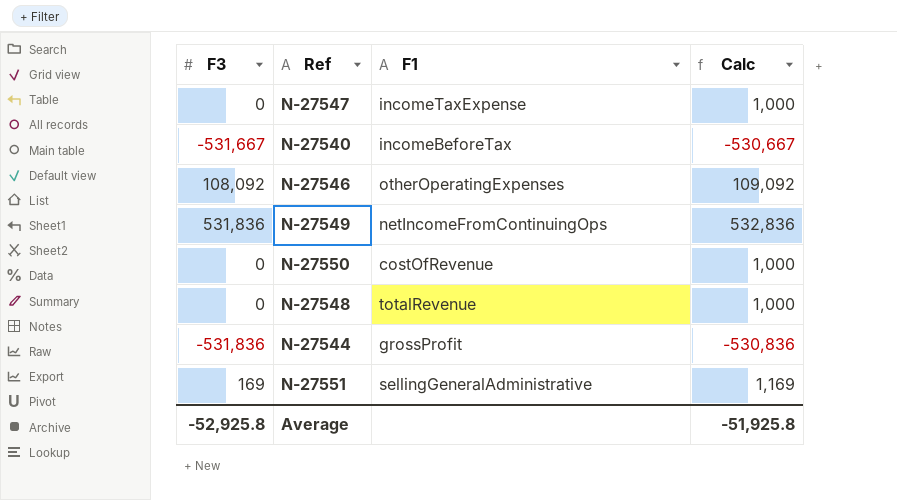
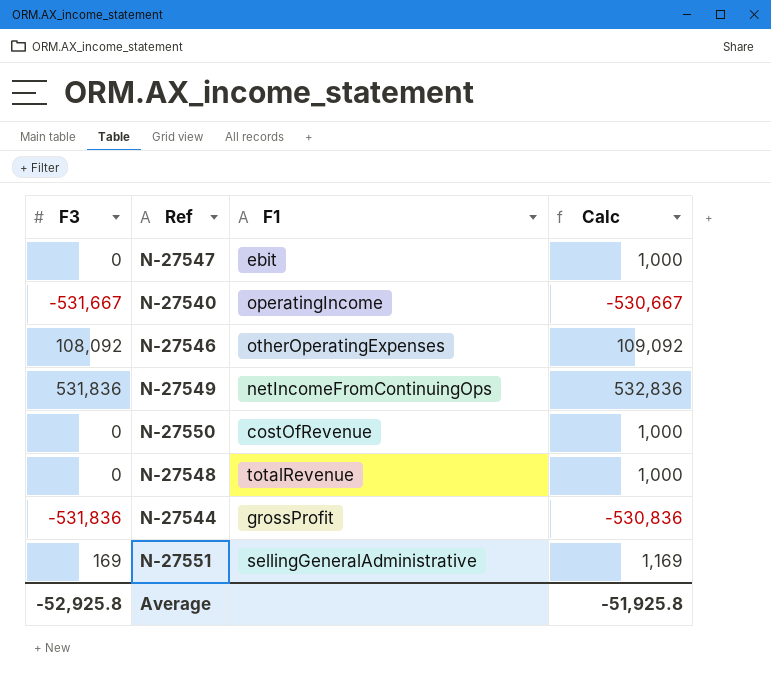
N-27547 | F1: incomeTaxExpense -> ebit
N-27540 | F1: incomeBeforeTax -> operatingIncome

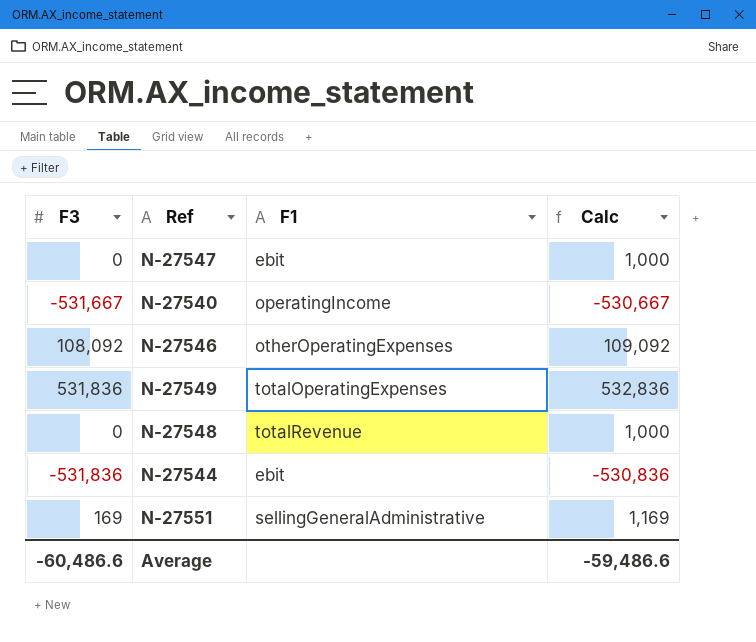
row N-27550: 0 | costOfRevenue | 1,000 -> none
N-27549 | F1: netIncomeFromContinuingOps -> totalOperatingExpenses
N-27544 | F1: grossProfit -> ebit
Average | F3: -52,925.8 -> -60,486.6
Average | Calc: -51,925.8 -> -59,486.6

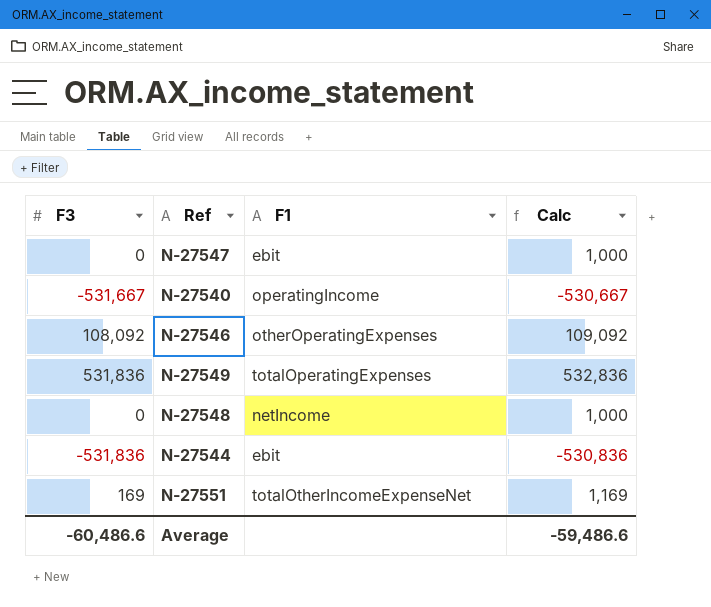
N-27548 | F1: totalRevenue -> netIncome
N-27551 | F1: sellingGeneralAdministrative -> totalOtherIncomeExpenseNet

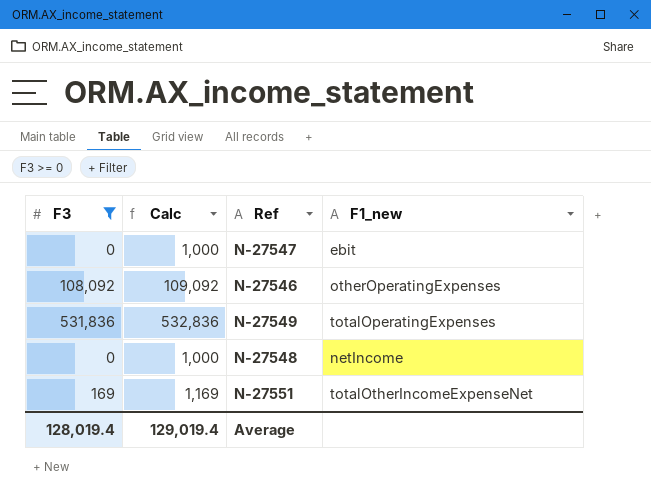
filter: none -> F3 >= 0
column Calc | position: 4 -> 2
column name: F1 -> F1_new
Average | F3: -60,486.6 -> 128,019.4
Average | Calc: -59,486.6 -> 129,019.4

